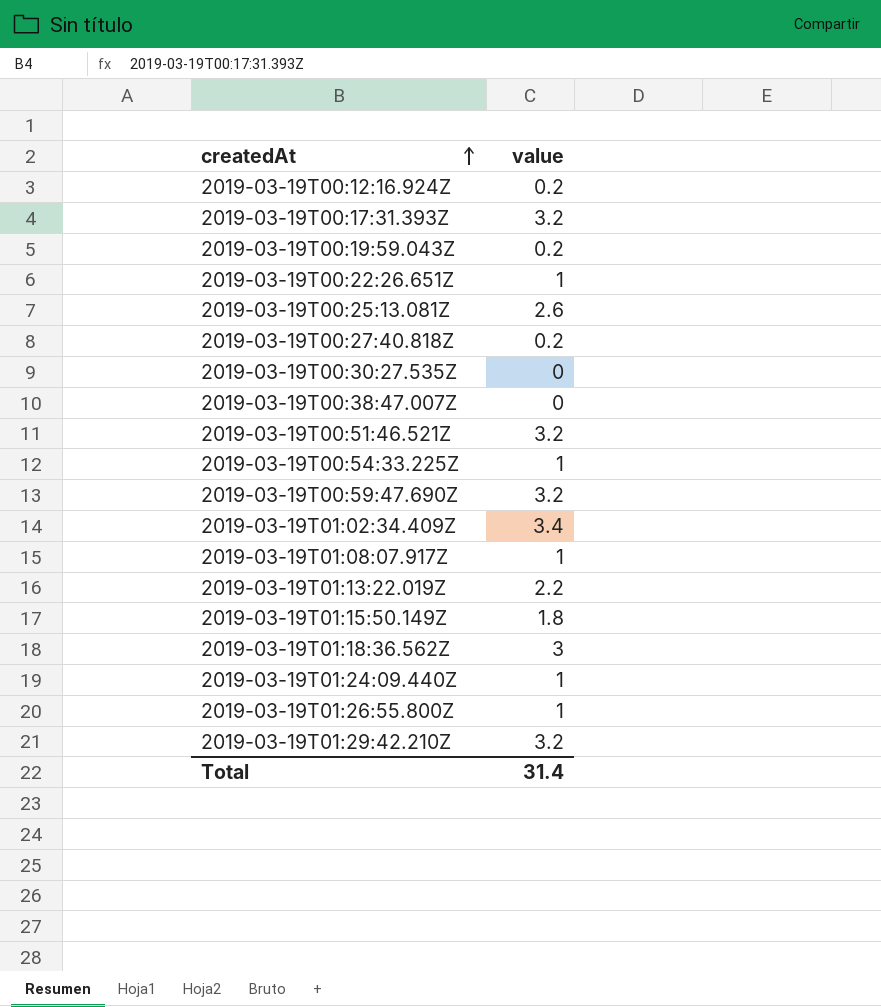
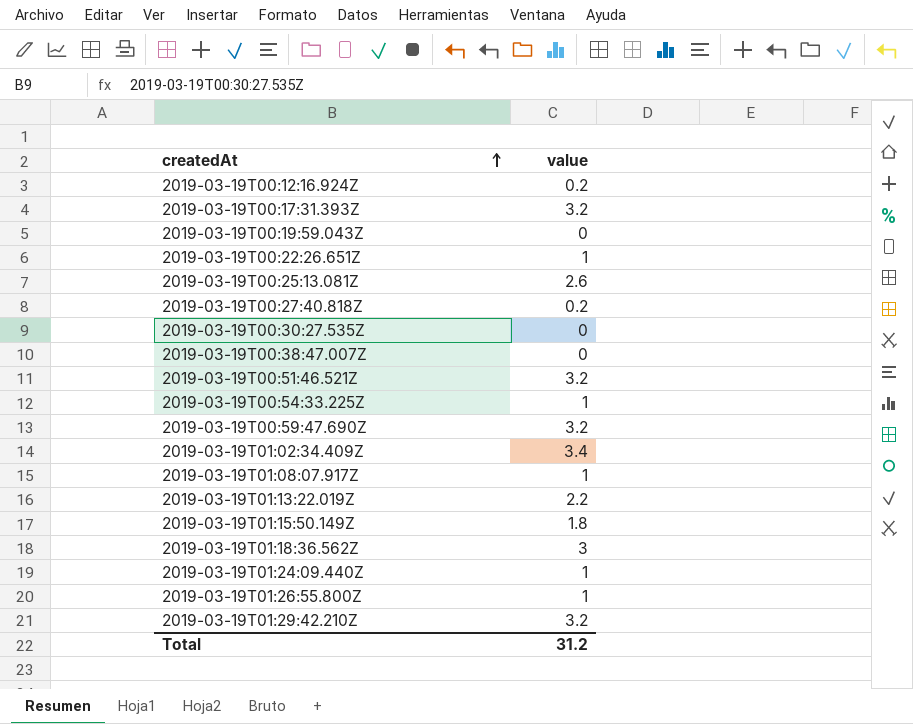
2019-03-19T00:19:59.043Z | value: 0.2 -> 0
Total | value: 31.4 -> 31.2

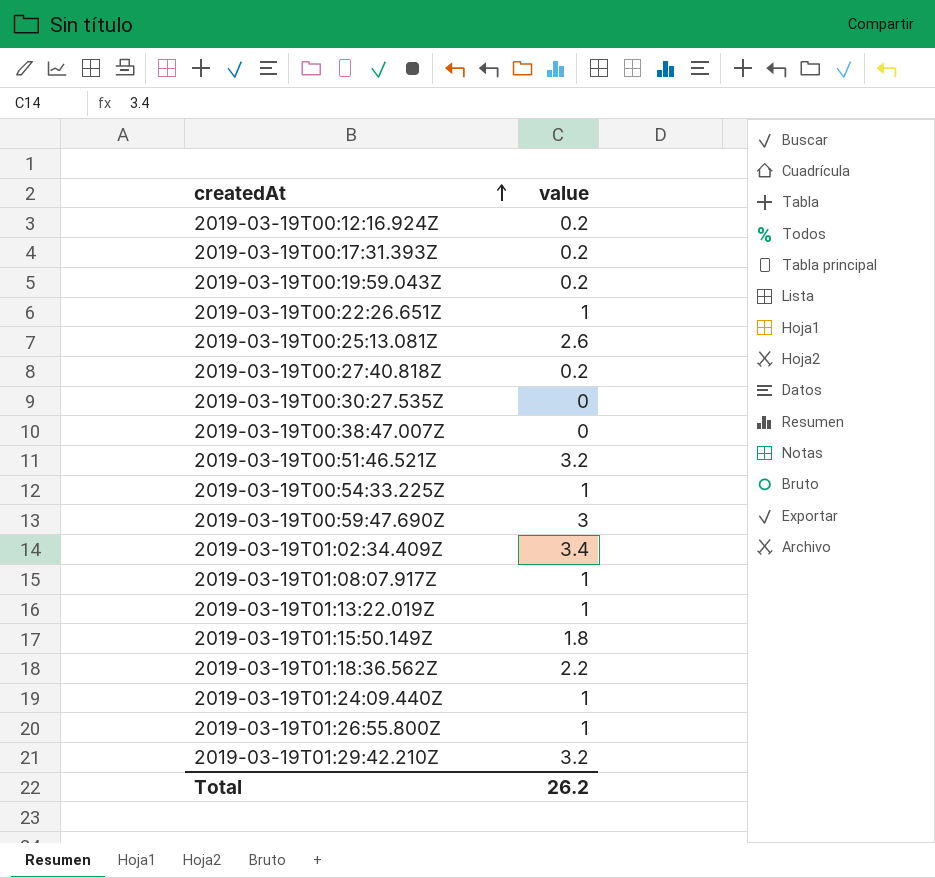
2019-03-19T00:17:31.393Z | value: 3.2 -> 0.2
2019-03-19T00:19:59.043Z | value: 0 -> 0.2
2019-03-19T00:59:47.690Z | value: 3.2 -> 3
2019-03-19T01:13:22.019Z | value: 2.2 -> 1
2019-03-19T01:18:36.562Z | value: 3 -> 2.2
Total | value: 31.2 -> 26.2

